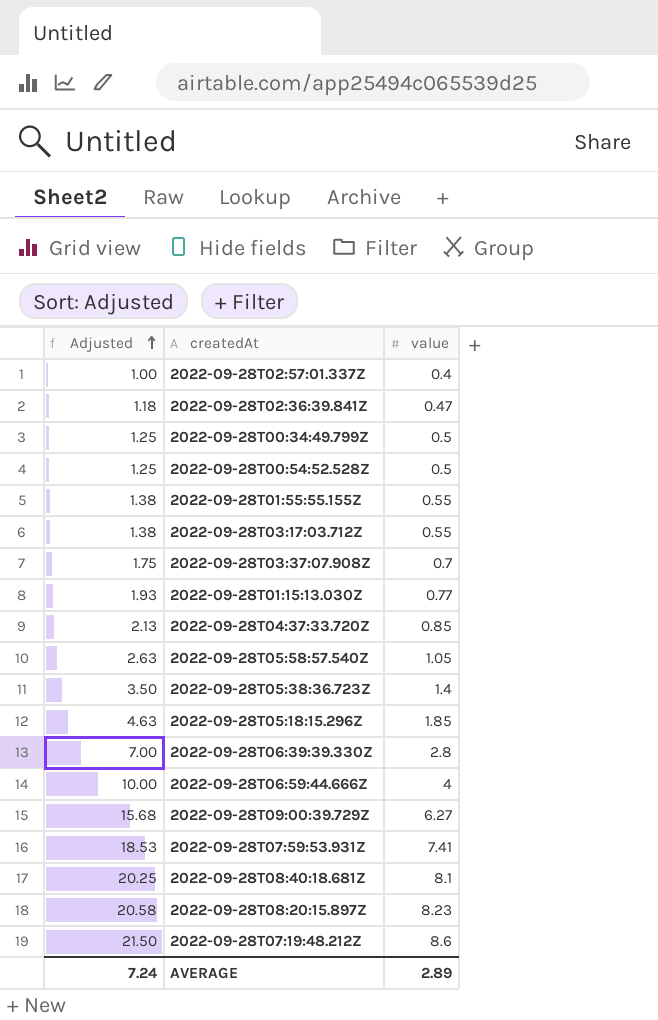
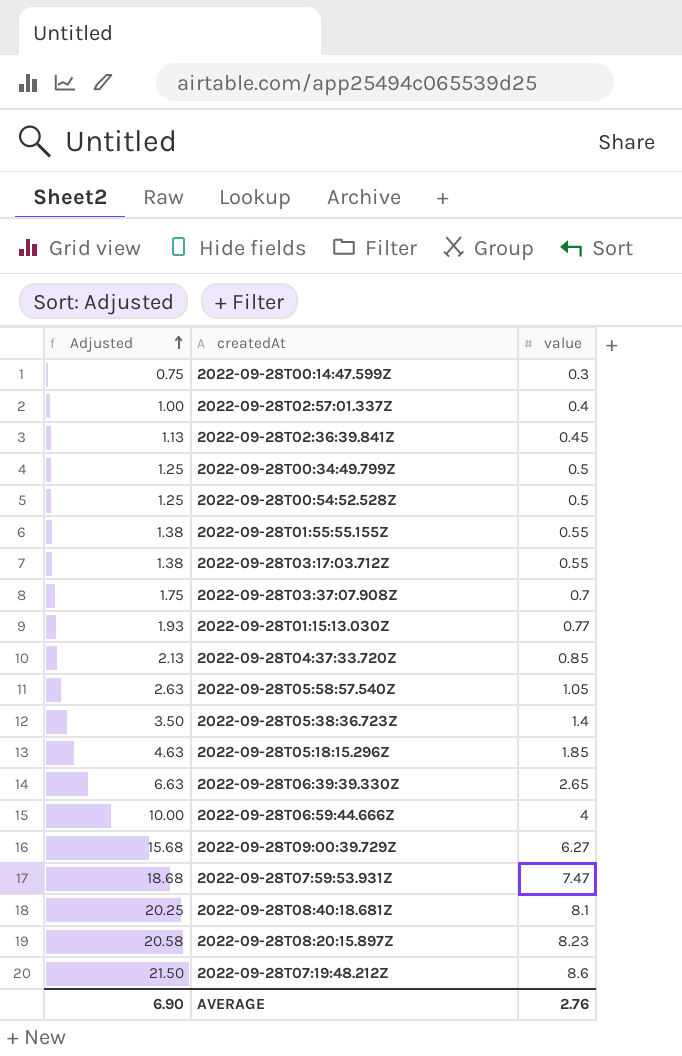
row 2022-09-28T00:14:47.599Z: none -> 0.75 | 0.3
2022-09-28T02:36:39.841Z | Adjusted: 1.18 -> 1.13
2022-09-28T02:36:39.841Z | value: 0.47 -> 0.45
2022-09-28T06:39:39.330Z | Adjusted: 7.00 -> 6.63
2022-09-28T06:39:39.330Z | value: 2.8 -> 2.65
2022-09-28T07:59:53.931Z | Adjusted: 18.53 -> 18.68
2022-09-28T07:59:53.931Z | value: 7.41 -> 7.47
AVERAGE | Adjusted: 7.24 -> 6.90
AVERAGE | value: 2.89 -> 2.76

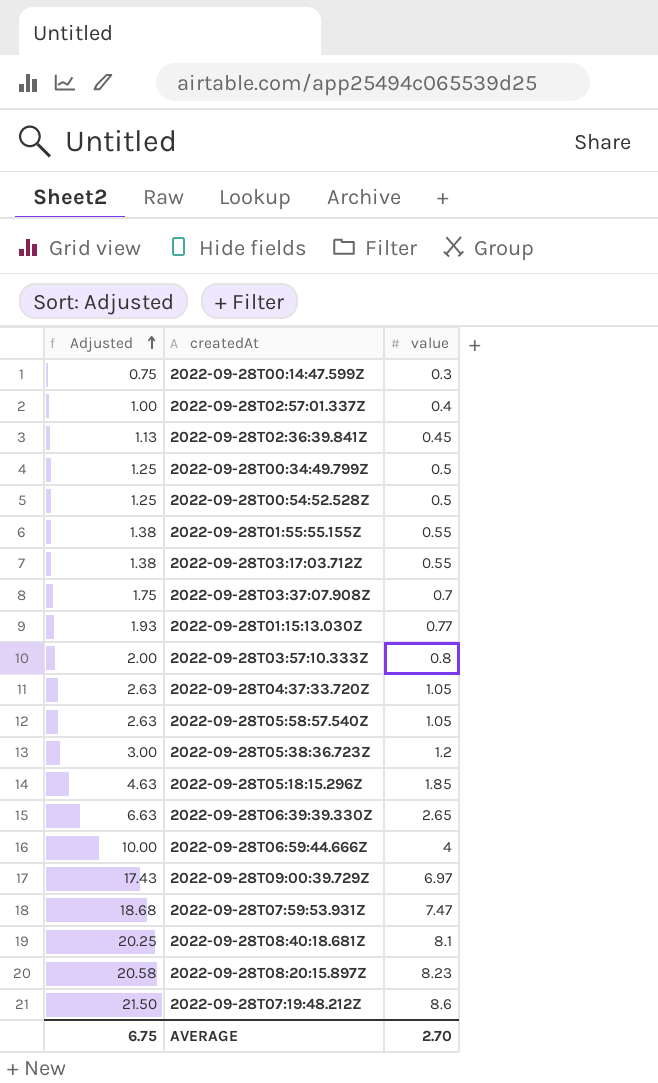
row 2022-09-28T03:57:10.333Z: none -> 2.00 | 0.8
2022-09-28T04:37:33.720Z | Adjusted: 2.13 -> 2.63
2022-09-28T04:37:33.720Z | value: 0.85 -> 1.05
2022-09-28T05:38:36.723Z | Adjusted: 3.50 -> 3.00
2022-09-28T05:38:36.723Z | value: 1.4 -> 1.2
2022-09-28T09:00:39.729Z | Adjusted: 15.68 -> 17.43
2022-09-28T09:00:39.729Z | value: 6.27 -> 6.97
AVERAGE | Adjusted: 6.90 -> 6.75
AVERAGE | value: 2.76 -> 2.70

